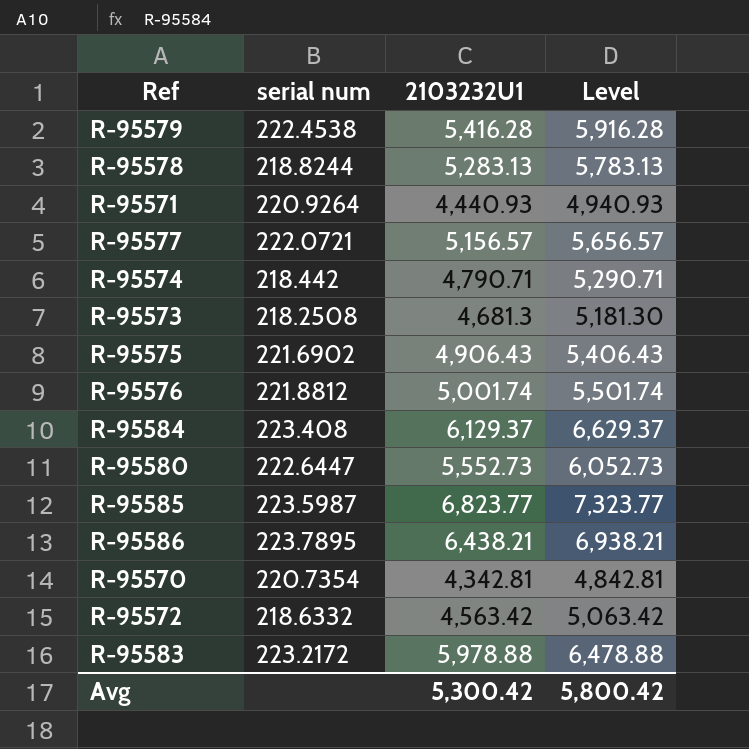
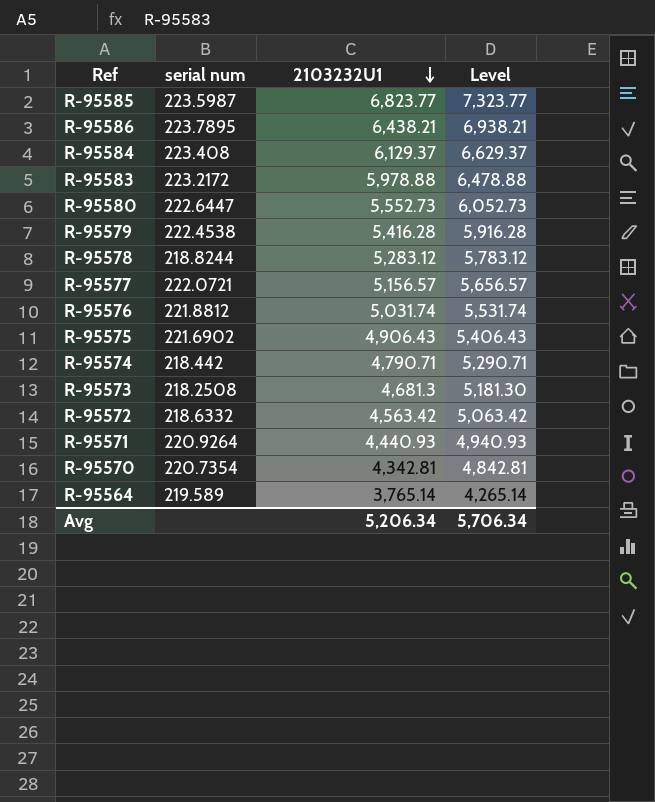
row order: none -> 2103232U1 descending
R-95578 | 2103232U1: 5,283.13 -> 5,283.12
R-95578 | Level: 5,783.13 -> 5,783.12
R-95576 | 2103232U1: 5,001.74 -> 5,031.74
R-95576 | Level: 5,501.74 -> 5,531.74
row R-95564: none -> 219.589 | 3,765.14 | 4,265.14
Avg | 2103232U1: 5,300.42 -> 5,206.34
Avg | Level: 5,800.42 -> 5,706.34

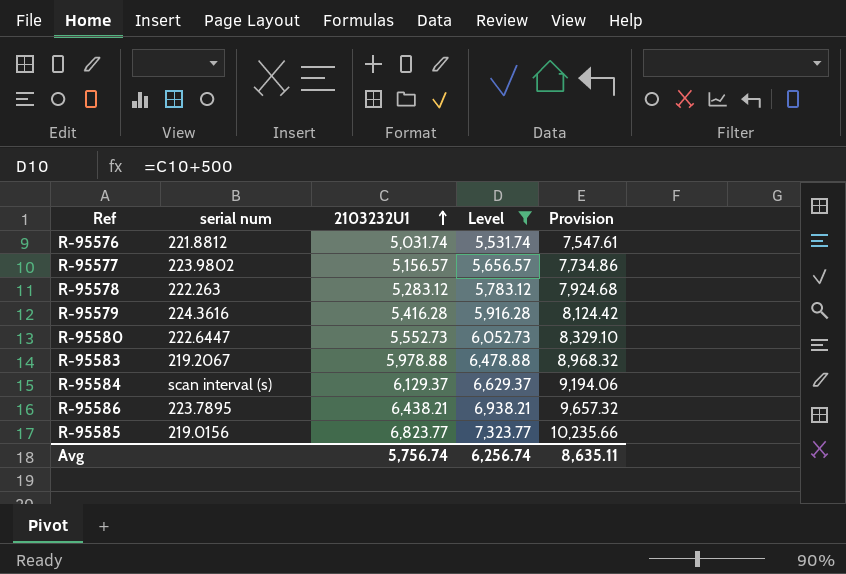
filter: none -> Level >= 5,531.74
row order: 2103232U1 descending -> 2103232U1 ascending
column Provision | formula: none -> [2103232U1] * 1.5
R-95577 | serial num: 222.0721 -> 223.9802
R-95578 | serial num: 218.8244 -> 222.263
R-95579 | serial num: 222.4538 -> 224.3616
R-95583 | serial num: 223.2172 -> 219.2067
R-95584 | serial num: 223.408 -> scan interval (s)
R-95585 | serial num: 223.5987 -> 219.0156
Avg | 2103232U1: 5,206.34 -> 5,756.74
Avg | Level: 5,706.34 -> 6,256.74

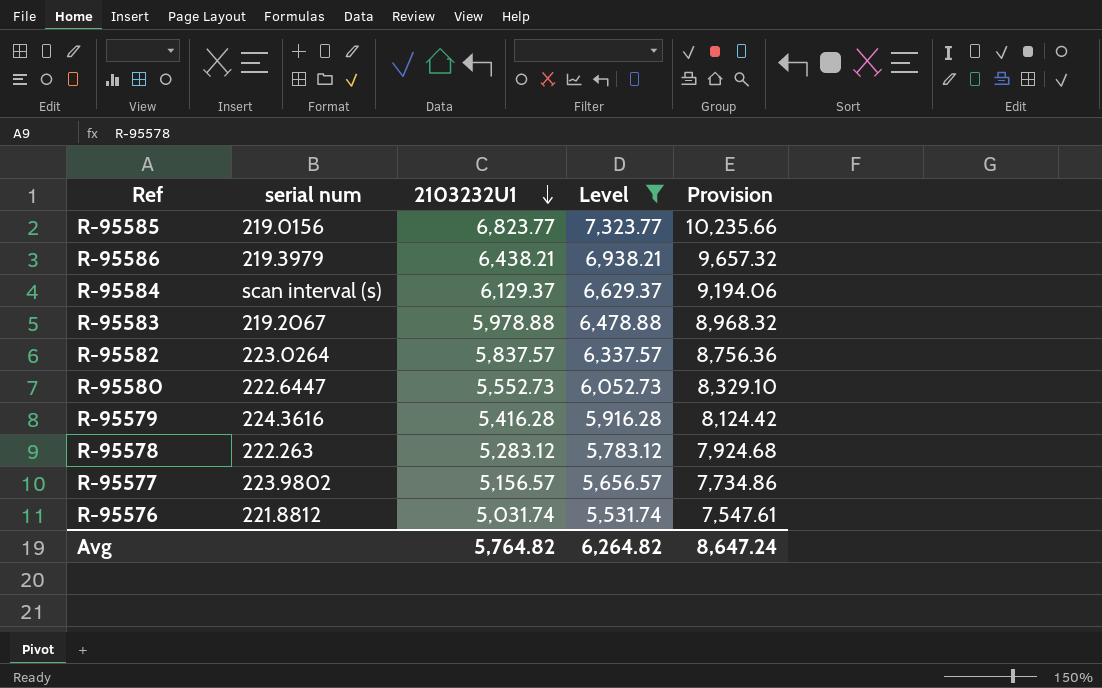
row order: 2103232U1 ascending -> 2103232U1 descending
R-95586 | serial num: 223.7895 -> 219.3979
row R-95582: none -> 223.0264 | 5,837.57 | 6,337.57 | 8,756.36
Avg | 2103232U1: 5,756.74 -> 5,764.82
Avg | Level: 6,256.74 -> 6,264.82
Avg | Provision: 8,635.11 -> 8,647.24

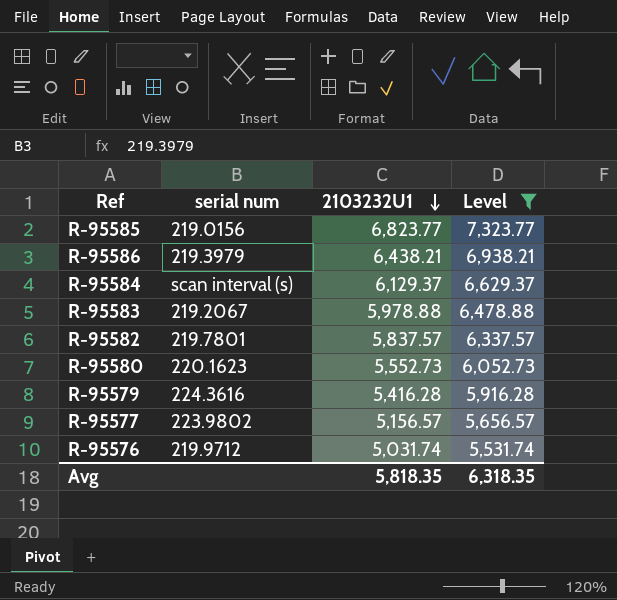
column Provision | formula: [2103232U1] * 1.5 -> none
row R-95578: 222.263 | 5,283.12 | 5,783.12 | 7,924.68 -> none
R-95582 | serial num: 223.0264 -> 219.7801
R-95580 | serial num: 222.6447 -> 220.1623
R-95576 | serial num: 221.8812 -> 219.9712
Avg | 2103232U1: 5,764.82 -> 5,818.35
Avg | Level: 6,264.82 -> 6,318.35

